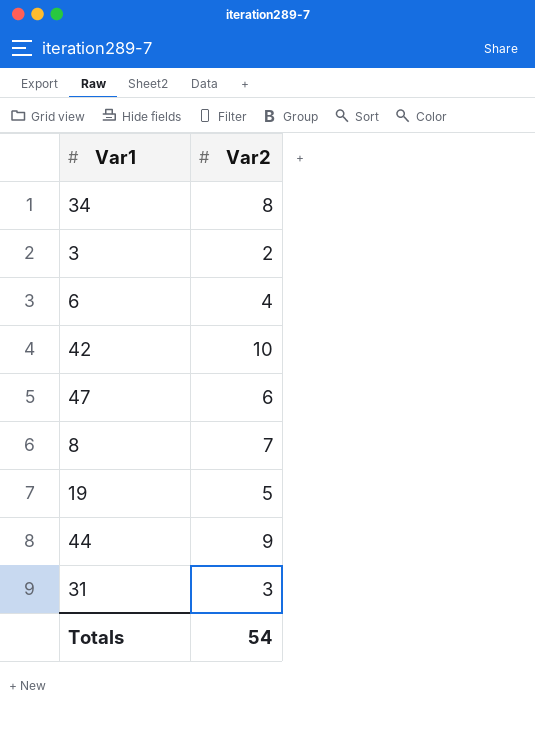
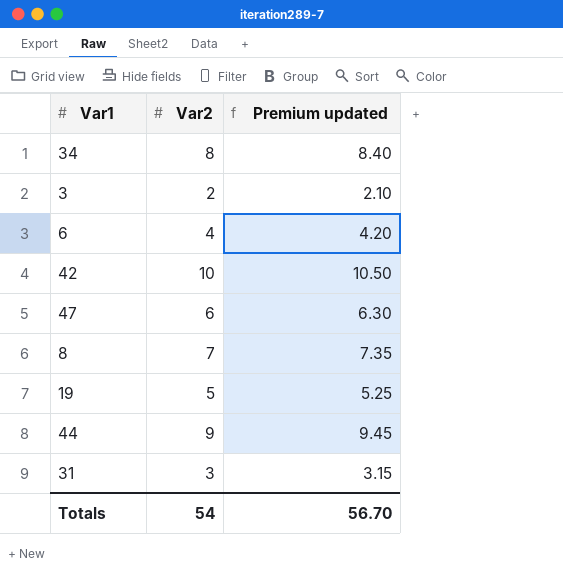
column Premium updated | formula: none -> [Var2] * 1.05

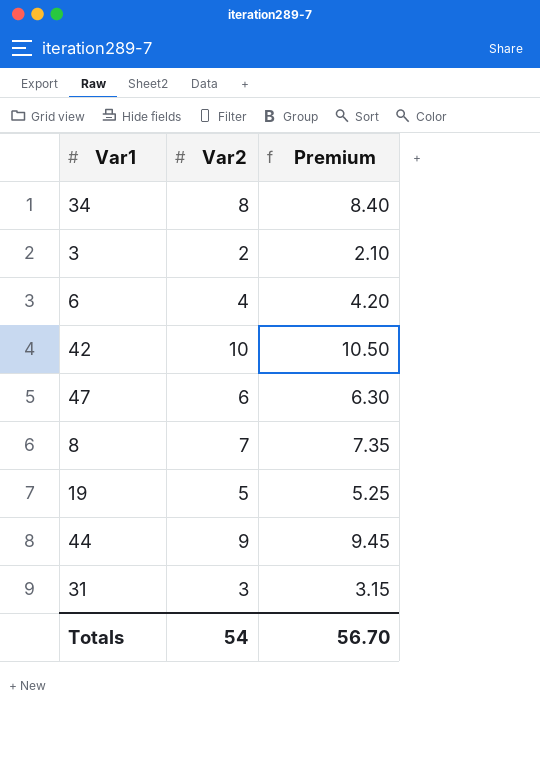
column name: Premium updated -> Premium

